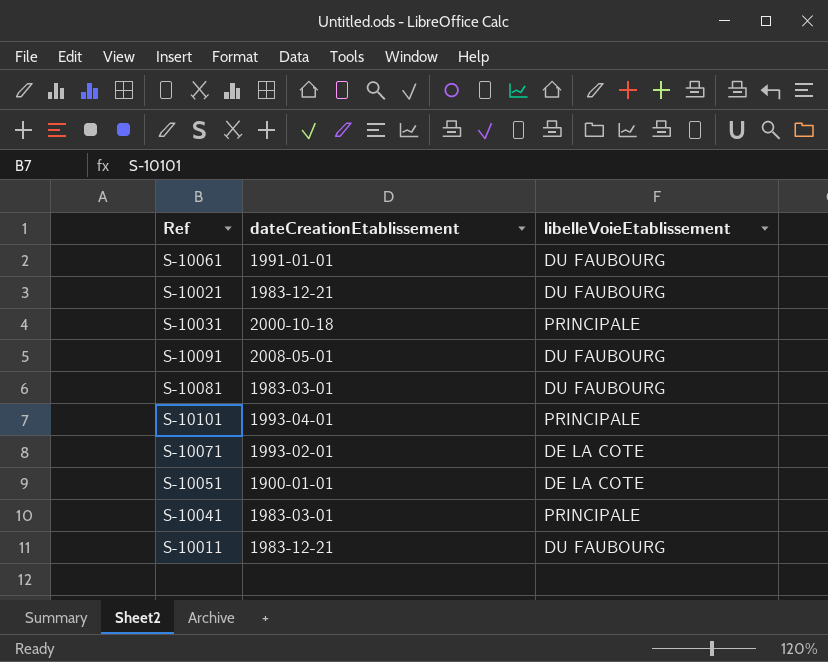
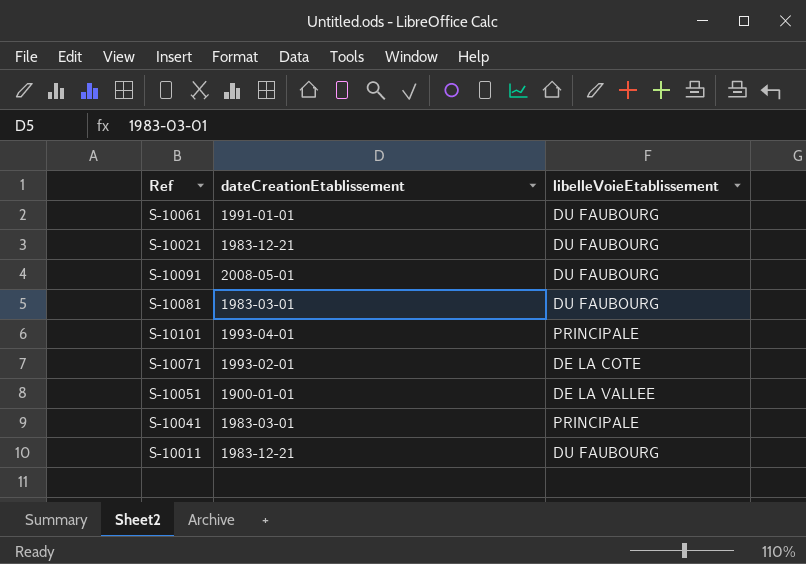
row S-10031: 2000-10-18 | PRINCIPALE -> none
S-10051 | libelleVoieEtablissement: DE LA COTE -> DE LA VALLEE

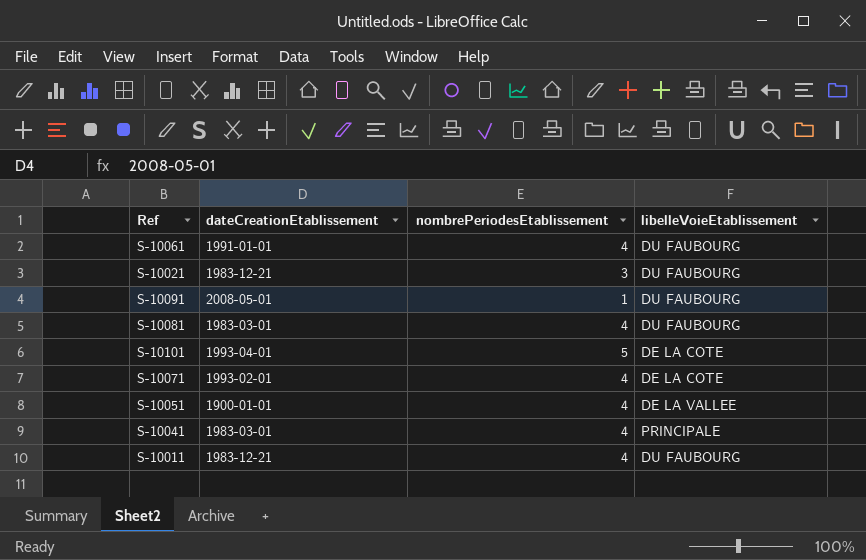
column nombrePeriodesEtablissement | position: none -> 3
S-10101 | libelleVoieEtablissement: PRINCIPALE -> DE LA COTE

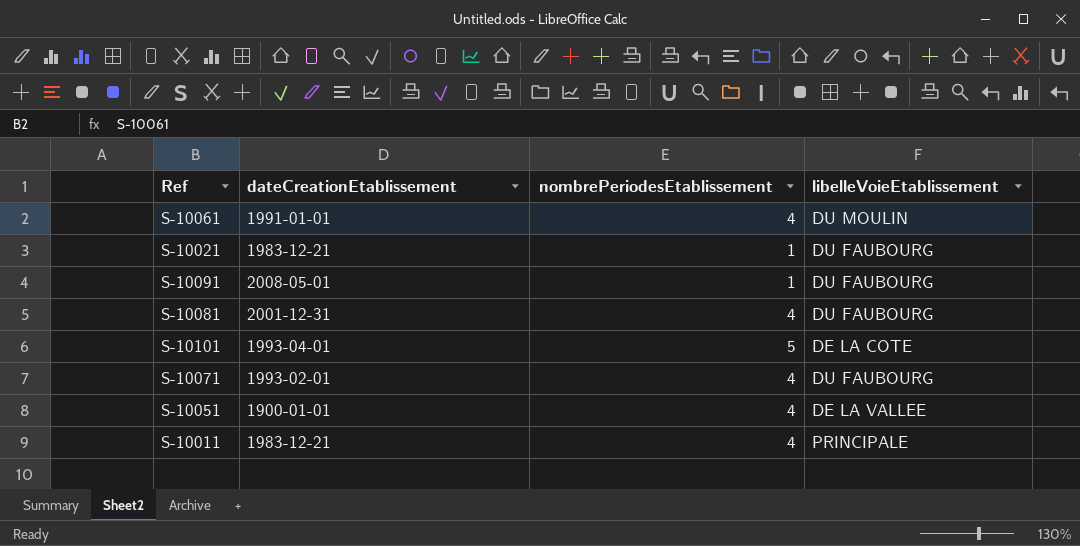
row S-10041: 1983-03-01 | 4 | PRINCIPALE -> none
S-10061 | libelleVoieEtablissement: DU FAUBOURG -> DU MOULIN
S-10021 | nombrePeriodesEtablissement: 3 -> 1
S-10081 | dateCreationEtablissement: 1983-03-01 -> 2001-12-31
S-10071 | libelleVoieEtablissement: DE LA COTE -> DU FAUBOURG
S-10011 | libelleVoieEtablissement: DU FAUBOURG -> PRINCIPALE

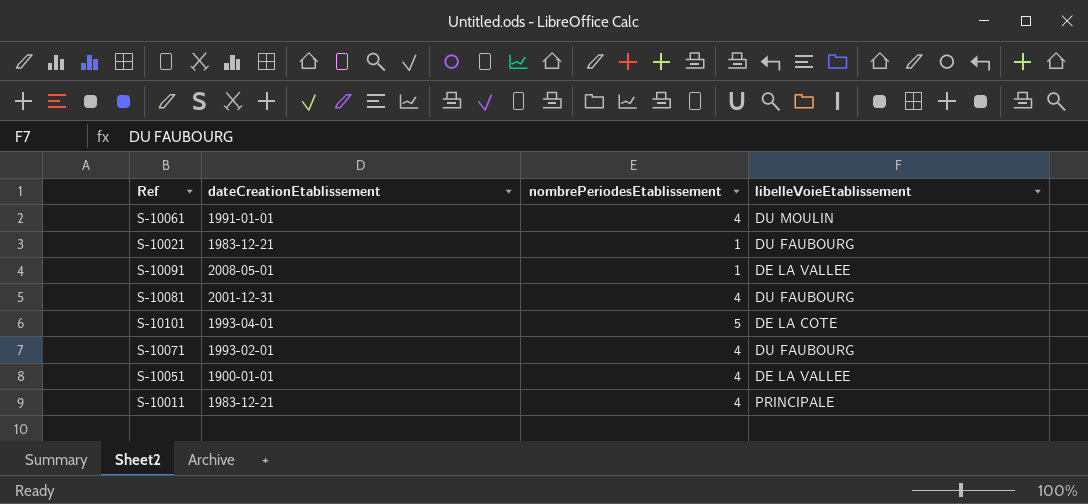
S-10091 | libelleVoieEtablissement: DU FAUBOURG -> DE LA VALLEE

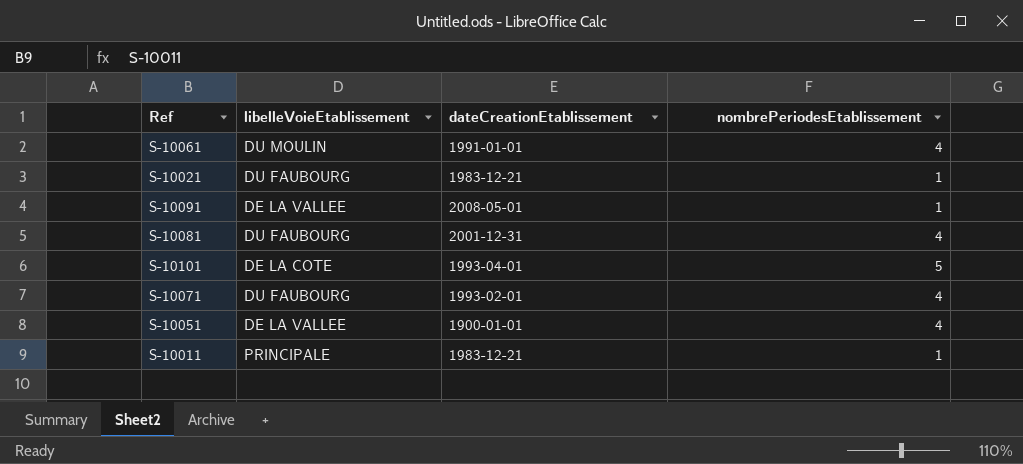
column libelleVoieEtablissement | position: 4 -> 2
S-10011 | nombrePeriodesEtablissement: 4 -> 1

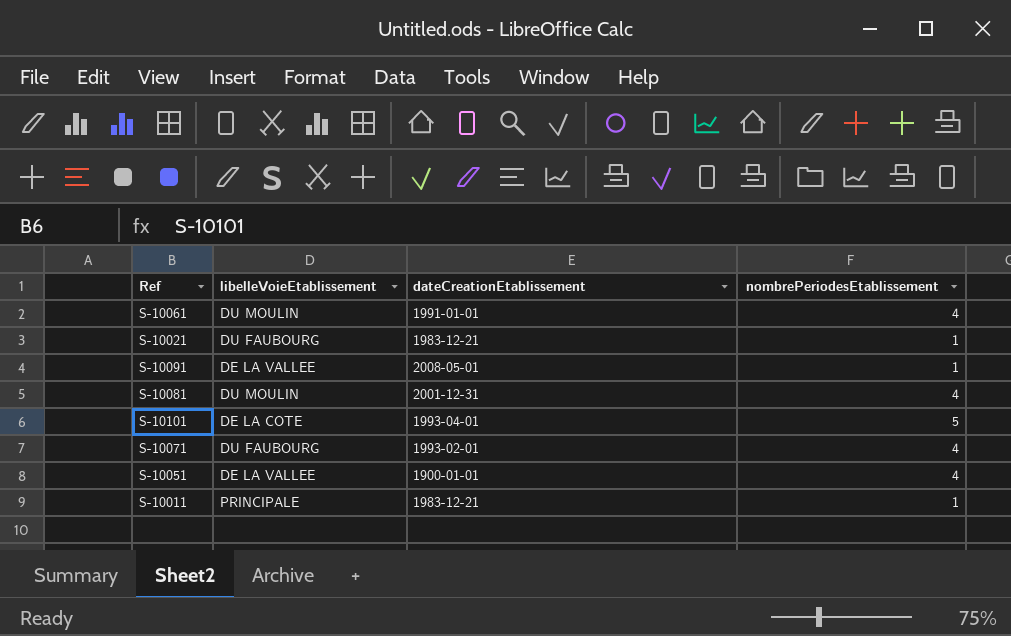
S-10081 | libelleVoieEtablissement: DU FAUBOURG -> DU MOULIN

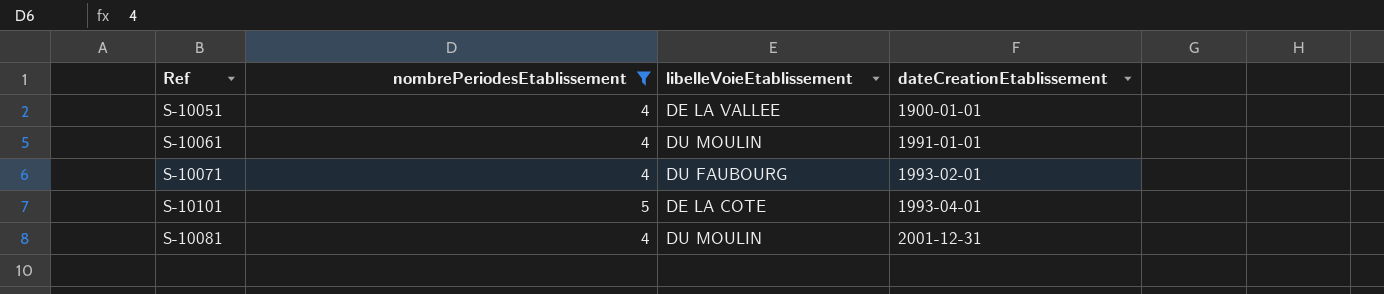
filter: none -> nombrePeriodesEtablissement != 1
row order: none -> dateCreationEtablissement ascending
column nombrePeriodesEtablissement | position: 4 -> 2

